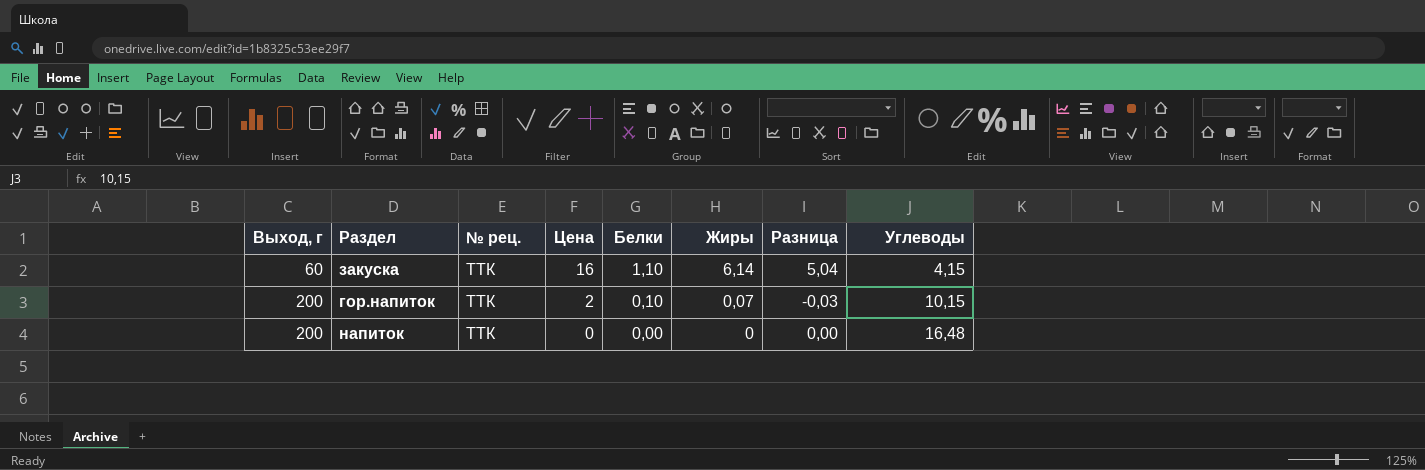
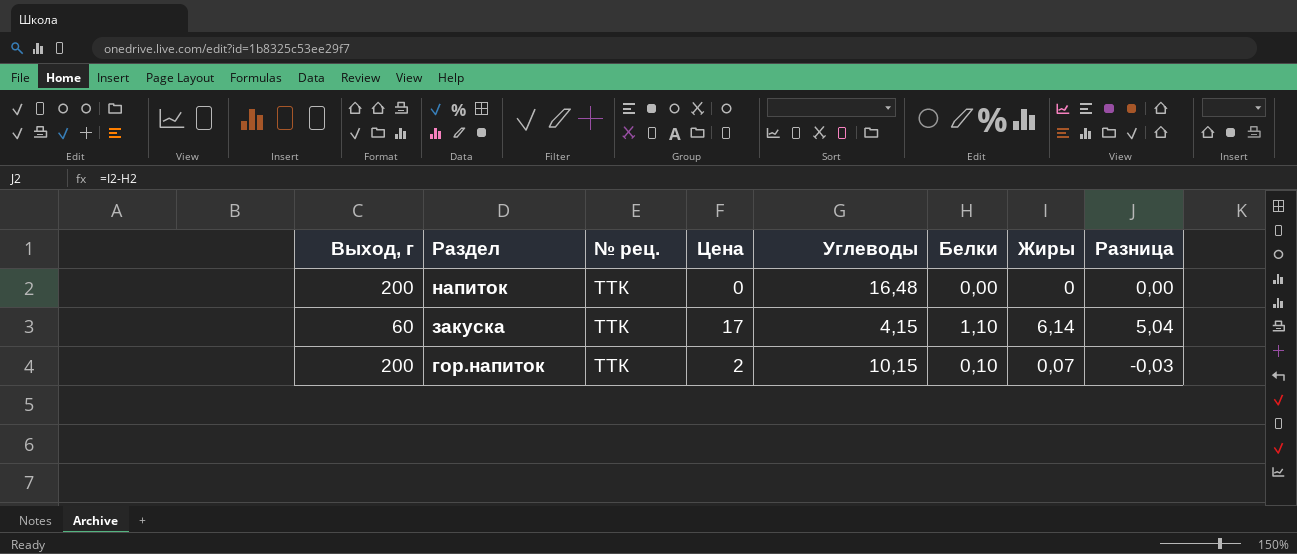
row order: Выход, г ascending -> Раздел descending
column Углеводы | position: 8 -> 5
закуска | Цена: 16 -> 17

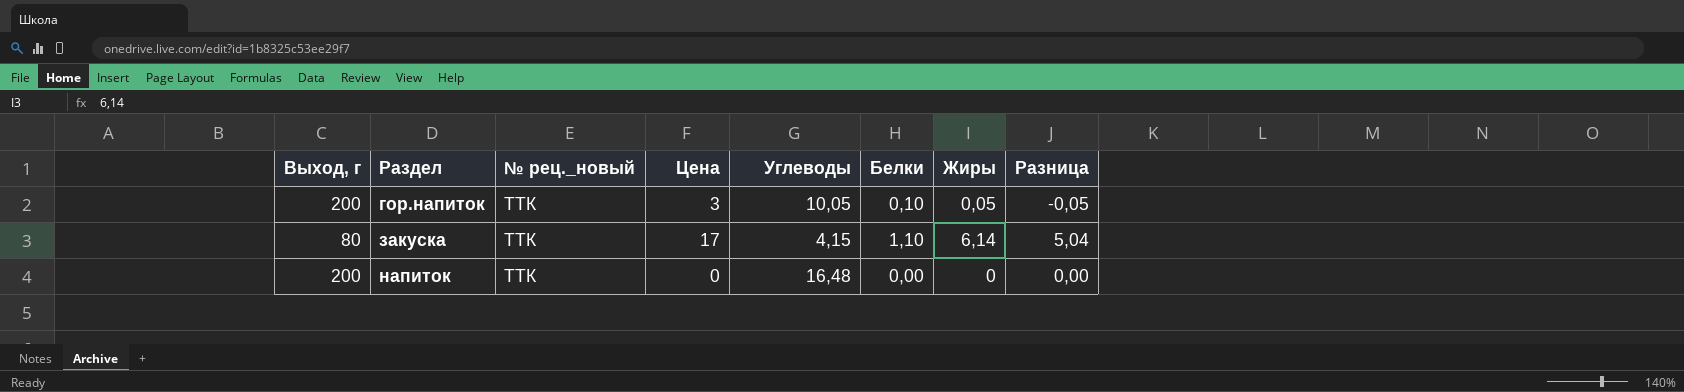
row order: Раздел descending -> Раздел ascending
column name: № рец. -> № рец._новый
гор.напиток | Цена: 2 -> 3
гор.напиток | Углеводы: 10,15 -> 10,05
гор.напиток | Жиры: 0,07 -> 0,05
гор.напиток | Разница: -0,03 -> -0,05
закуска | Выход, г: 60 -> 80

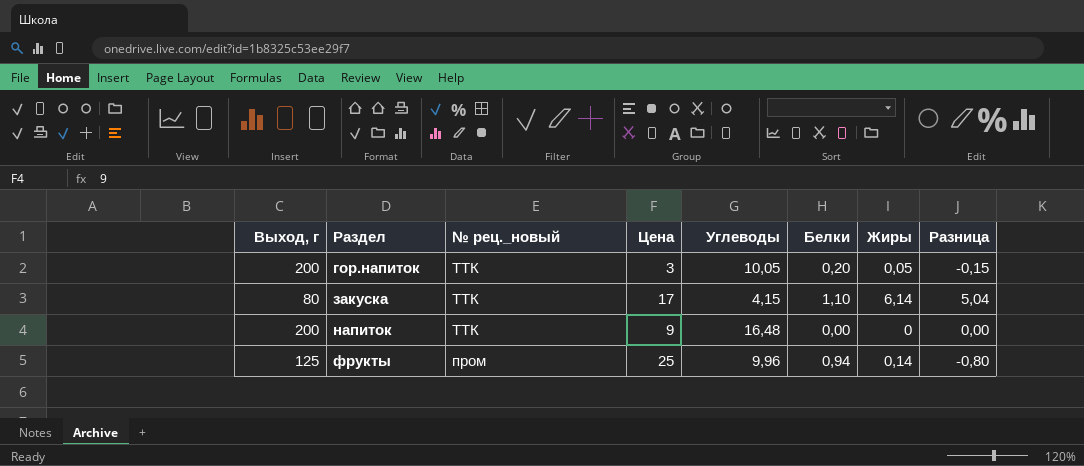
гор.напиток | Белки: 0,10 -> 0,20
гор.напиток | Разница: -0,05 -> -0,15
напиток | Цена: 0 -> 9
row фрукты: none -> 125 | пром | 25 | 9,96 | 0,94 | 0,14 | -0,80

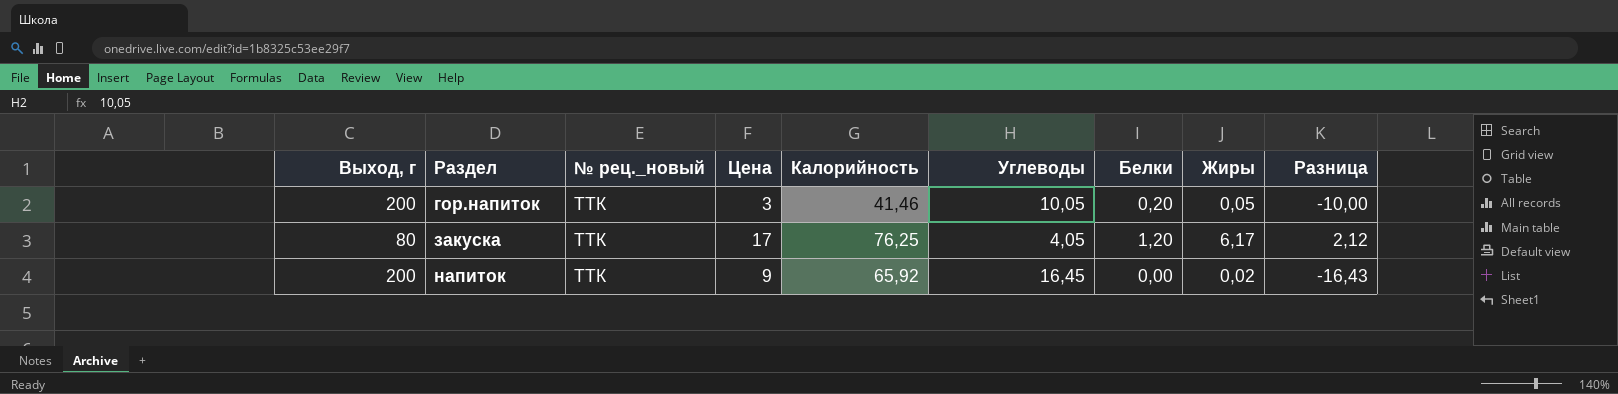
column Калорийность | position: none -> 5
column Разница | formula: [Жиры] - [Белки] -> [Жиры] - [Углеводы]
row фрукты: 125 | пром | 25 | 9,96 | 0,94 | 0,14 | -0,80 -> none
закуска | Углеводы: 4,15 -> 4,05
закуска | Белки: 1,10 -> 1,20
закуска | Жиры: 6,14 -> 6,17
напиток | Углеводы: 16,48 -> 16,45
напиток | Жиры: 0 -> 0,02

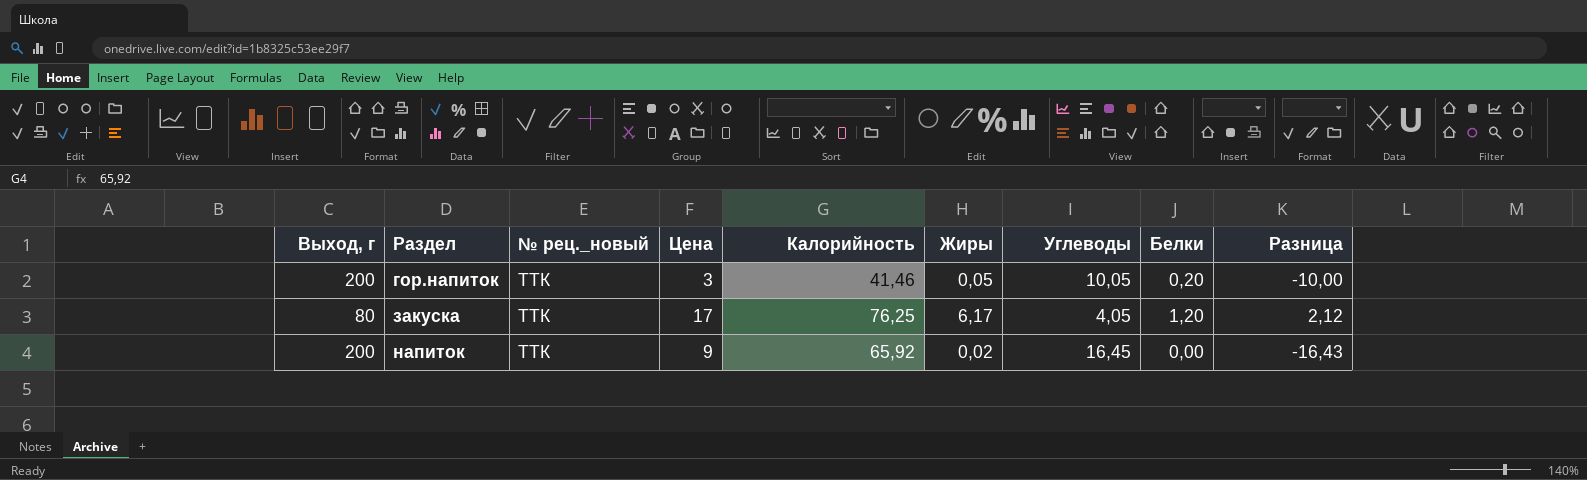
column Жиры | position: 8 -> 6

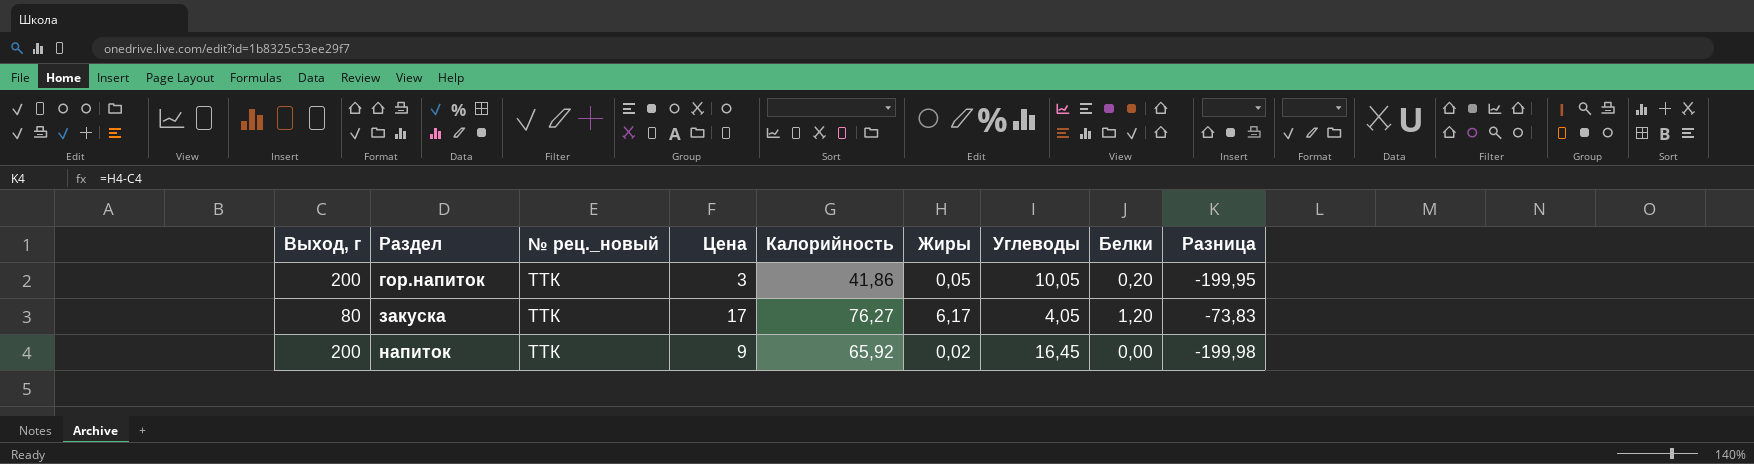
column Разница | formula: [Жиры] - [Углеводы] -> [Жиры] - [Выход, г]
гор.напиток | Калорийность: 41,46 -> 41,86
закуска | Калорийность: 76,25 -> 76,27

